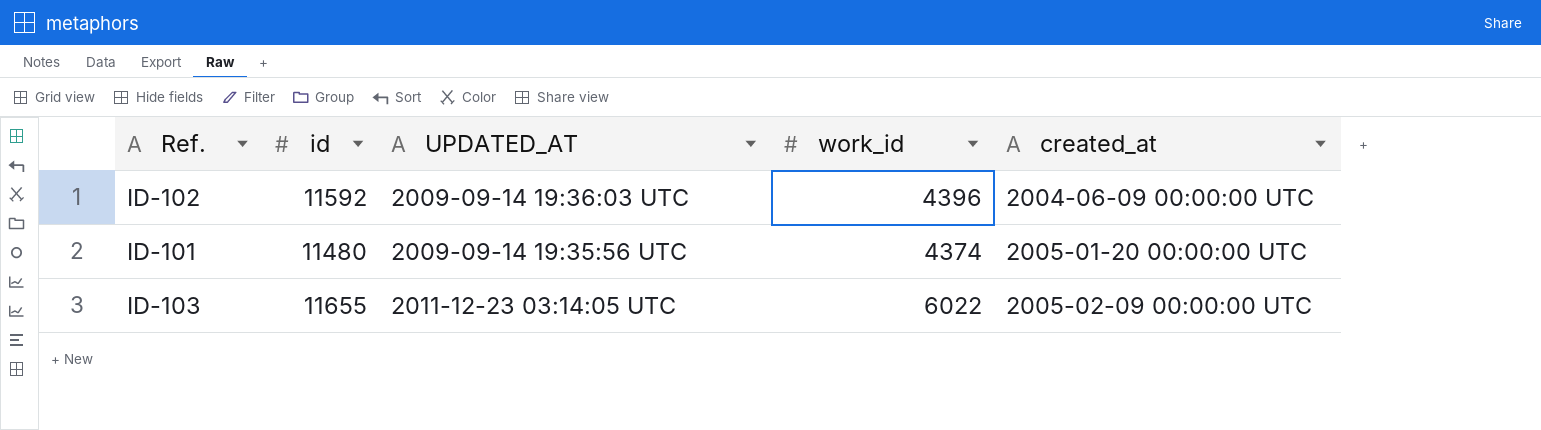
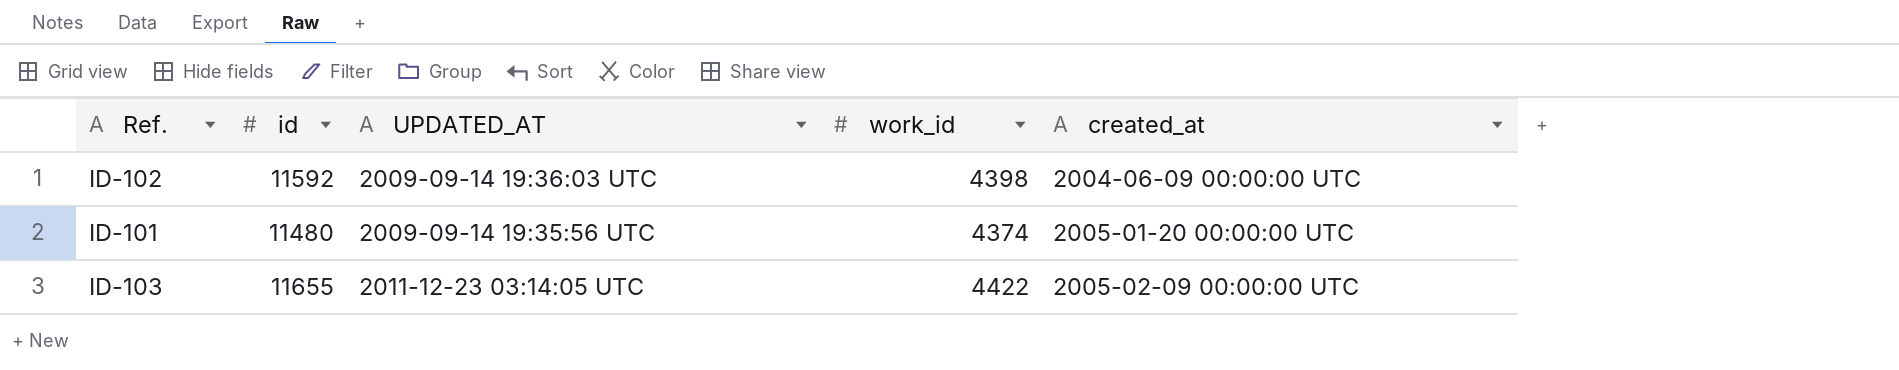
ID-102 | work_id: 4396 -> 4398
ID-103 | work_id: 6022 -> 4422

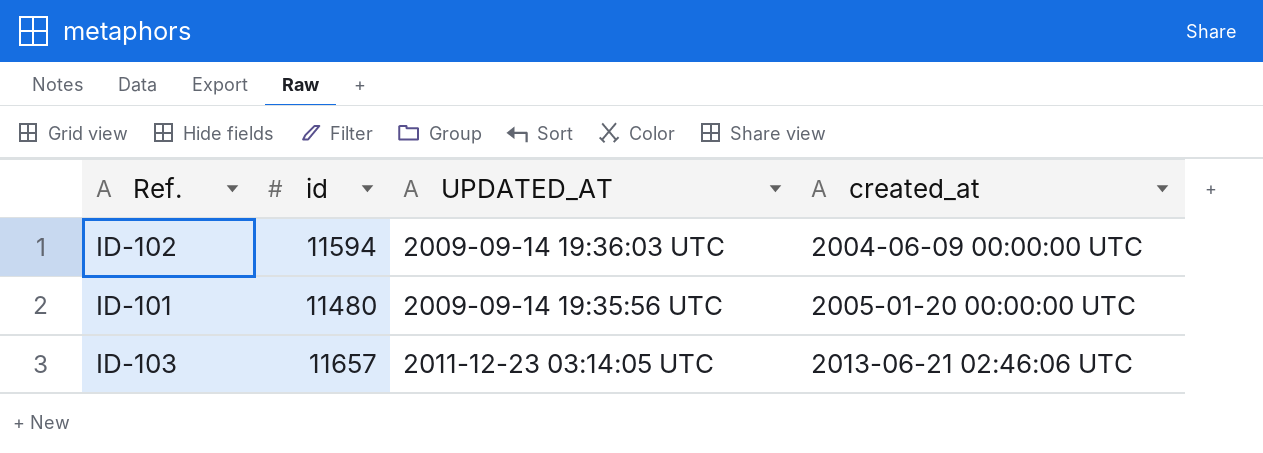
column work_id | position: 4 -> none
ID-102 | id: 11592 -> 11594
ID-103 | id: 11655 -> 11657
ID-103 | created_at: 2005-02-09 00:00:00 UTC -> 2013-06-21 02:46:06 UTC

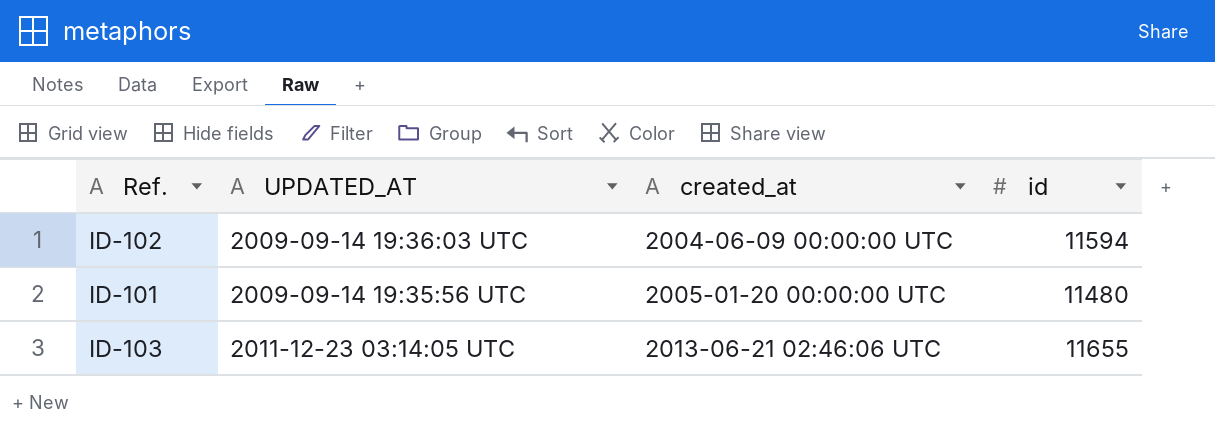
column id | position: 2 -> 4
ID-103 | id: 11657 -> 11655

